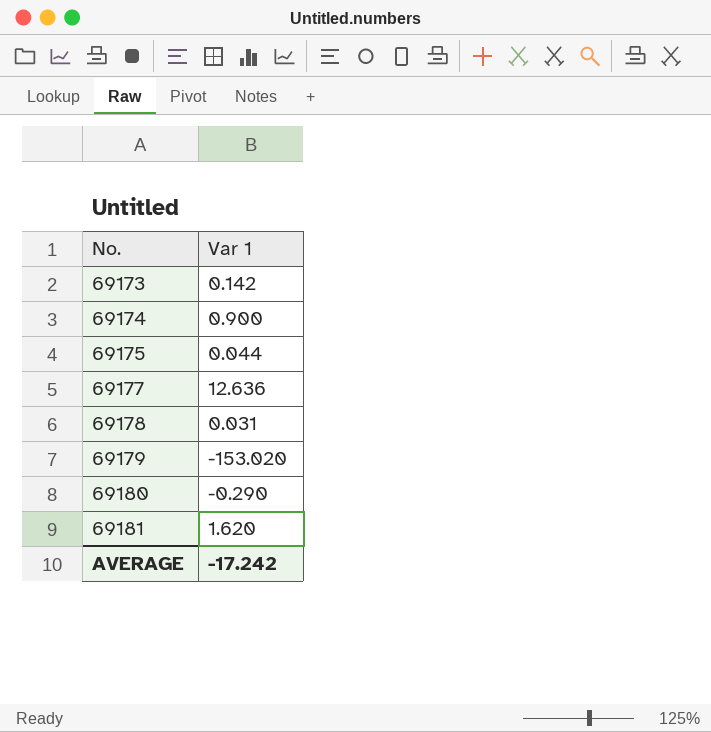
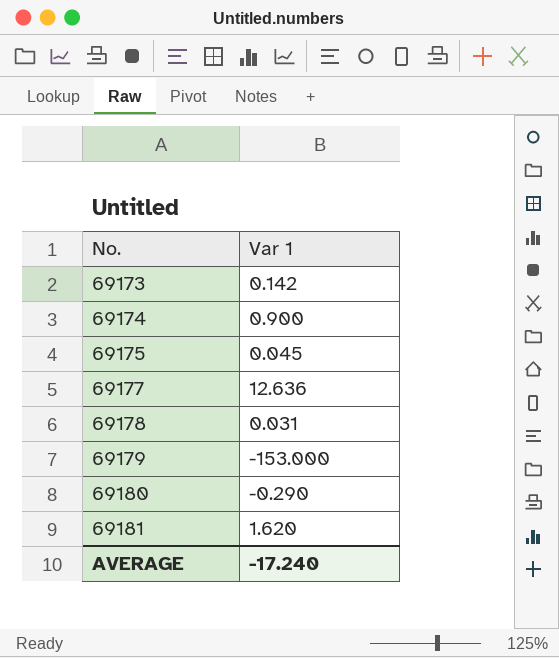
69175 | Var 1: 0.044 -> 0.045
69179 | Var 1: -153.020 -> -153.000
AVERAGE | Var 1: -17.242 -> -17.240

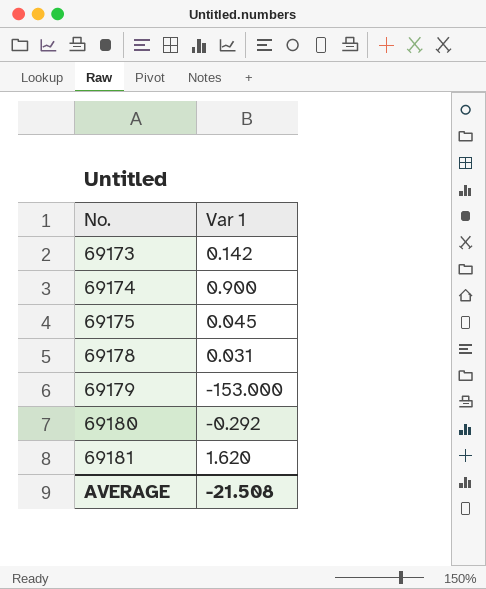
row 69177: 12.636 -> none
69180 | Var 1: -0.290 -> -0.292
AVERAGE | Var 1: -17.240 -> -21.508

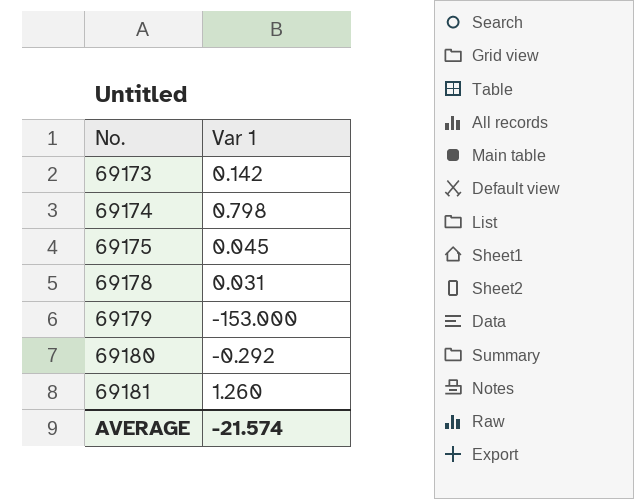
69174 | Var 1: 0.900 -> 0.798
69181 | Var 1: 1.620 -> 1.260
AVERAGE | Var 1: -21.508 -> -21.574

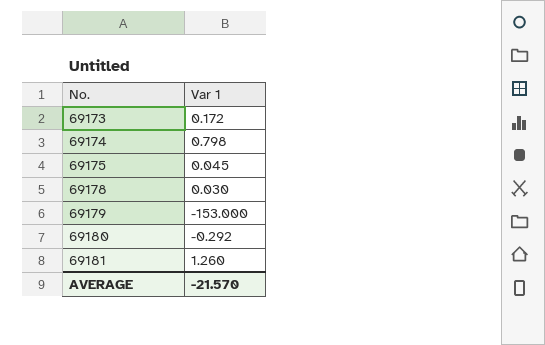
69173 | Var 1: 0.142 -> 0.172
69178 | Var 1: 0.031 -> 0.030
AVERAGE | Var 1: -21.574 -> -21.570

